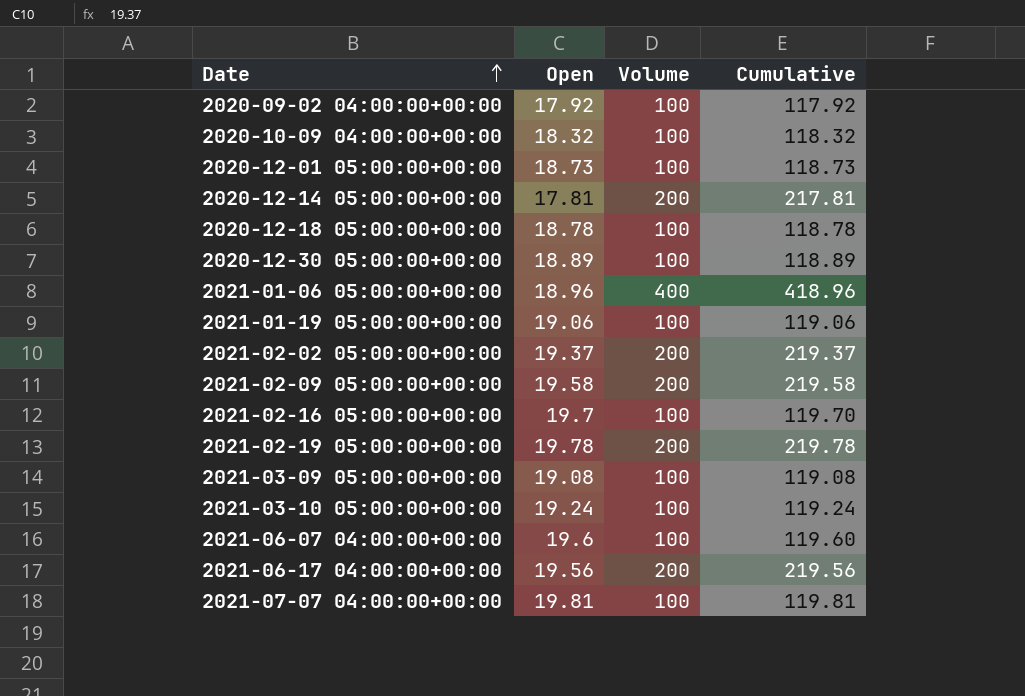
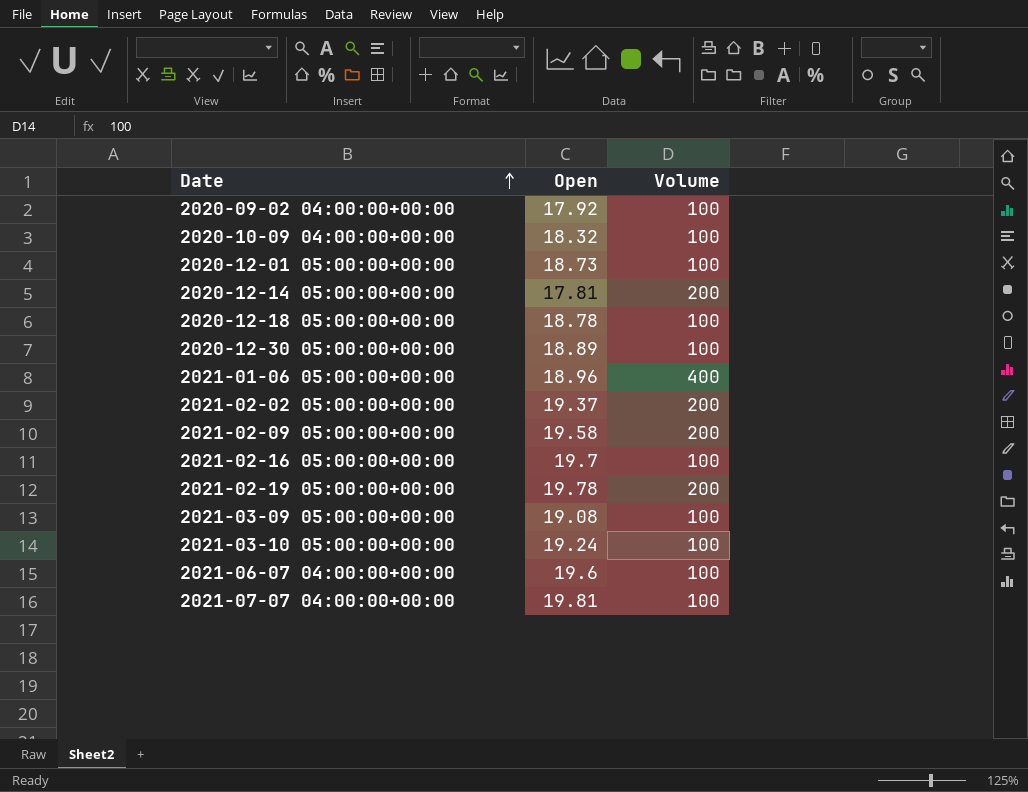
column Cumulative | formula: [Open] + [Volume] -> none
row 2021-01-19 05:00:00+00:00: 19.06 | 100 | 119.06 -> none
row 2021-06-17 04:00:00+00:00: 19.56 | 200 | 219.56 -> none

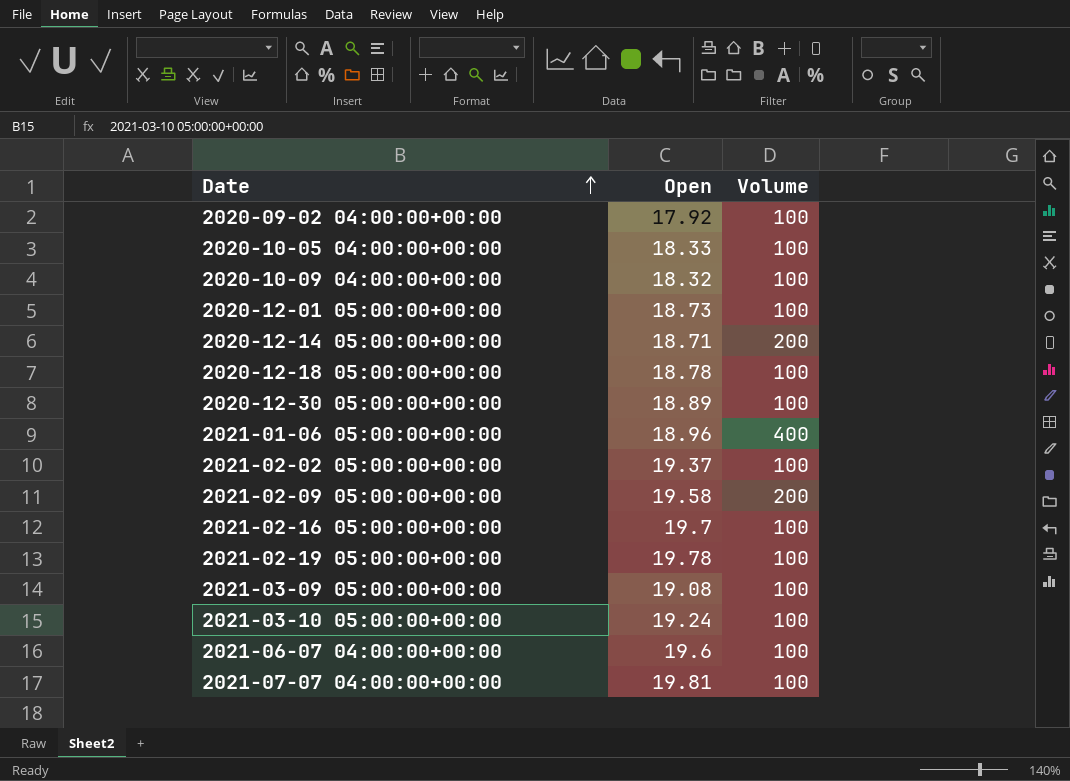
row 2020-10-05 04:00:00+00:00: none -> 18.33 | 100
2020-12-14 05:00:00+00:00 | Open: 17.81 -> 18.71
2021-02-02 05:00:00+00:00 | Volume: 200 -> 100
2021-02-19 05:00:00+00:00 | Volume: 200 -> 100

